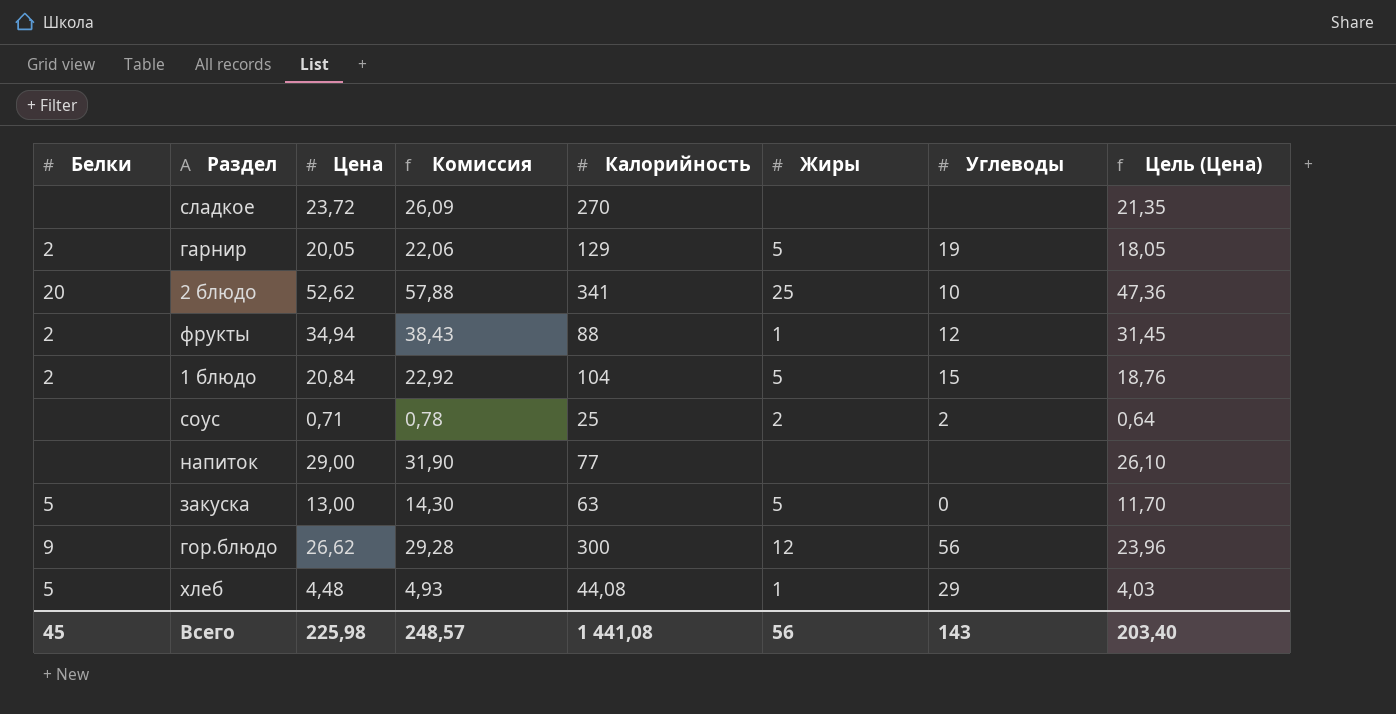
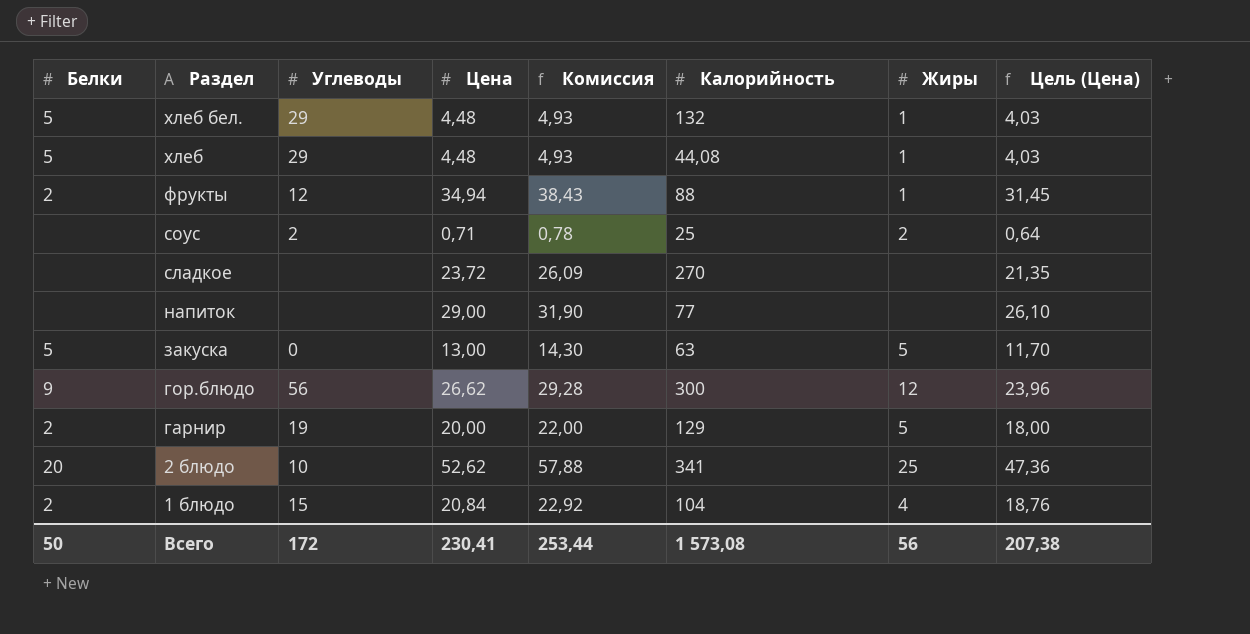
row order: none -> Раздел descending
column Углеводы | position: 7 -> 3
row хлеб бел.: none -> 5 | 29 | 4,48 | 4,93 | 132 | 1 | 4,03
гарнир | Цена: 20,05 -> 20,00
гарнир | Комиссия: 22,06 -> 22,00
гарнир | Цель (Цена): 18,05 -> 18,00
1 блюдо | Жиры: 5 -> 4
Всего | Белки: 45 -> 50
Всего | Углеводы: 143 -> 172
Всего | Цена: 225,98 -> 230,41
Всего | Комиссия: 248,57 -> 253,44
Всего | Калорийность: 1 441,08 -> 1 573,08
Всего | Цель (Цена): 203,40 -> 207,38

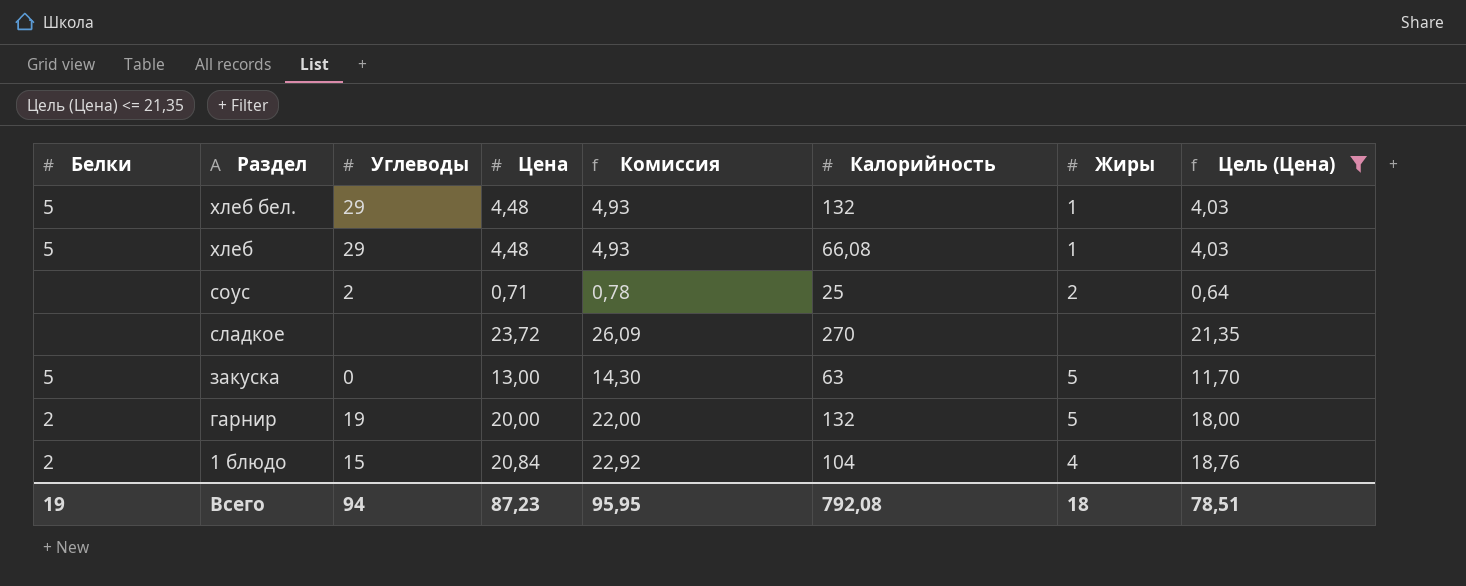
filter: none -> Цель (Цена) <= 21,35
хлеб | Калорийность: 44,08 -> 66,08
гарнир | Калорийность: 129 -> 132
Всего | Белки: 50 -> 19
Всего | Углеводы: 172 -> 94
Всего | Цена: 230,41 -> 87,23
Всего | Комиссия: 253,44 -> 95,95
Всего | Калорийность: 1 573,08 -> 792,08
Всего | Жиры: 56 -> 18
Всего | Цель (Цена): 207,38 -> 78,51

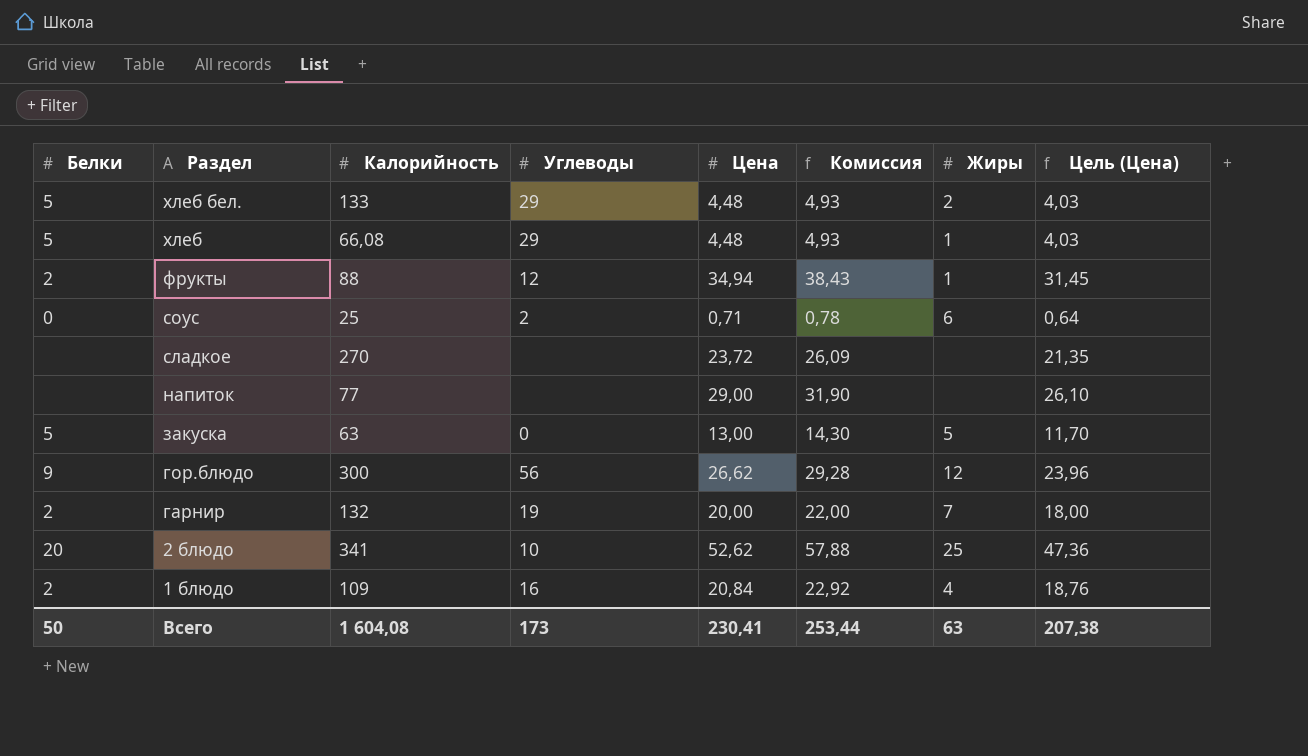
filter: Цель (Цена) <= 21,35 -> none
column Калорийность | position: 6 -> 3
хлеб бел. | Калорийность: 132 -> 133
хлеб бел. | Жиры: 1 -> 2
соус | Белки: none -> 0
соус | Жиры: 2 -> 6
гарнир | Жиры: 5 -> 7
1 блюдо | Калорийность: 104 -> 109
1 блюдо | Углеводы: 15 -> 16
Всего | Белки: 19 -> 50
Всего | Калорийность: 792,08 -> 1 604,08
Всего | Углеводы: 94 -> 173
Всего | Цена: 87,23 -> 230,41
Всего | Комиссия: 95,95 -> 253,44
Всего | Жиры: 18 -> 63
Всего | Цель (Цена): 78,51 -> 207,38

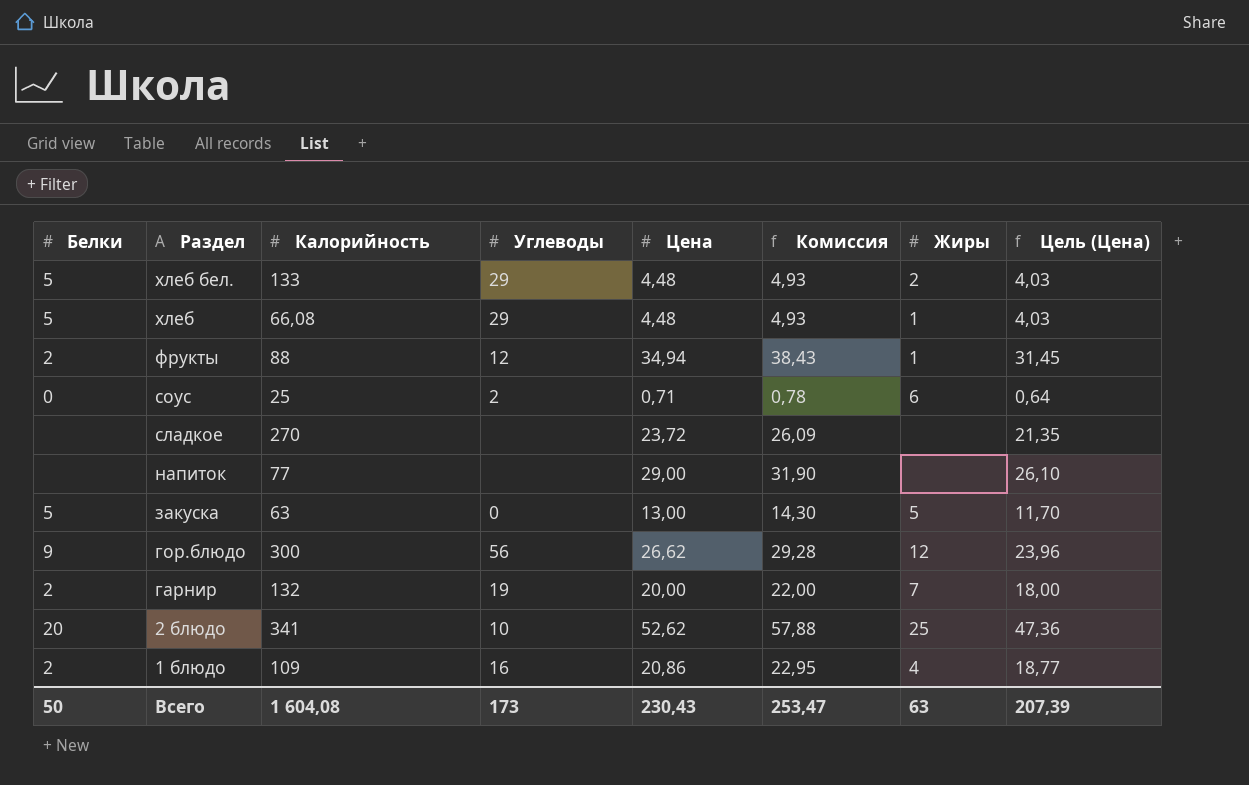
1 блюдо | Цена: 20,84 -> 20,86
1 блюдо | Комиссия: 22,92 -> 22,95
1 блюдо | Цель (Цена): 18,76 -> 18,77
Всего | Цена: 230,41 -> 230,43
Всего | Комиссия: 253,44 -> 253,47
Всего | Цель (Цена): 207,38 -> 207,39

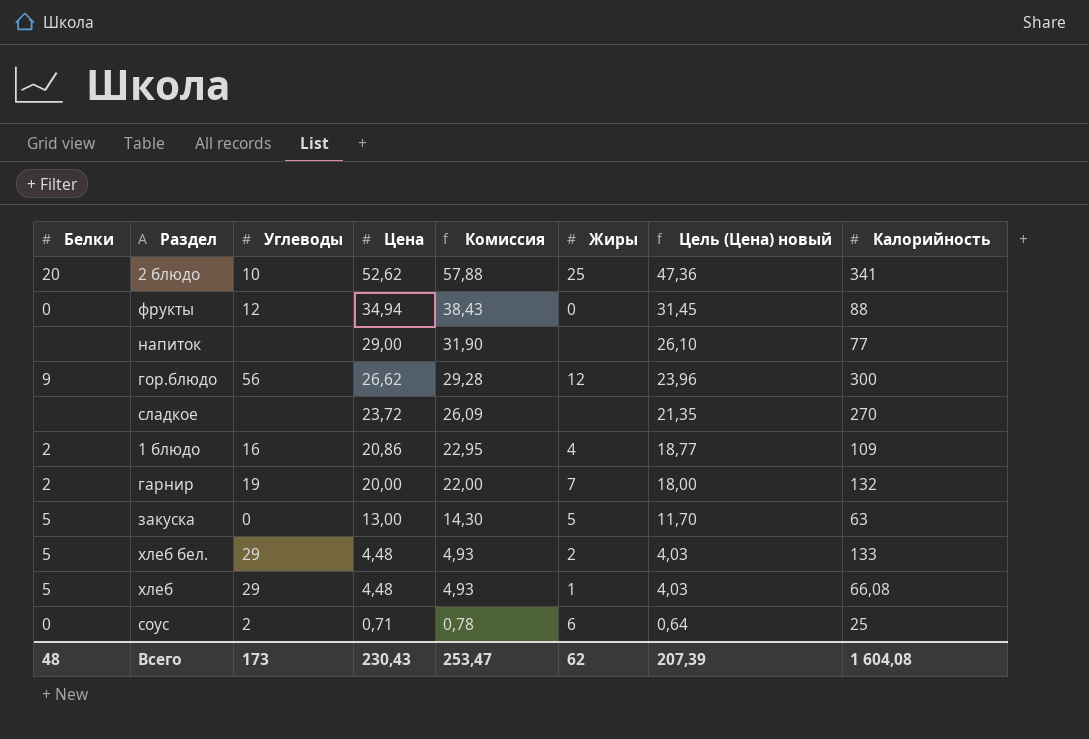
row order: Раздел descending -> Цена descending
column name: Цель (Цена) -> Цель (Цена) новый
column Калорийность | position: 3 -> 8
фрукты | Белки: 2 -> 0
фрукты | Жиры: 1 -> 0
Всего | Белки: 50 -> 48
Всего | Жиры: 63 -> 62

